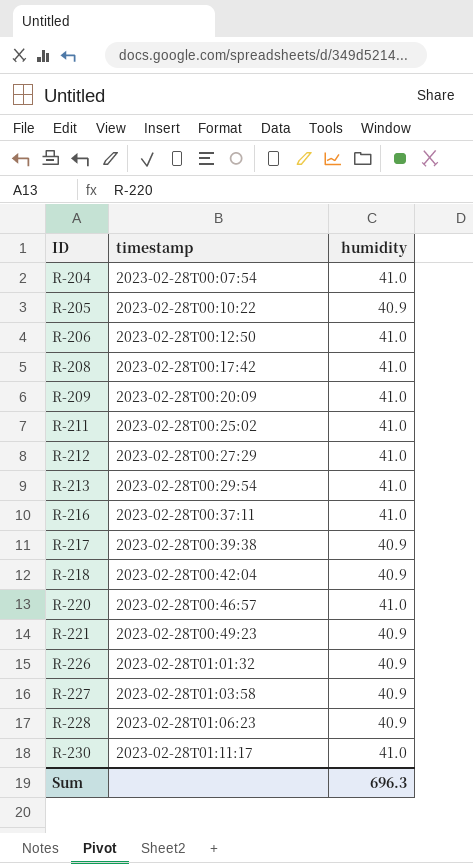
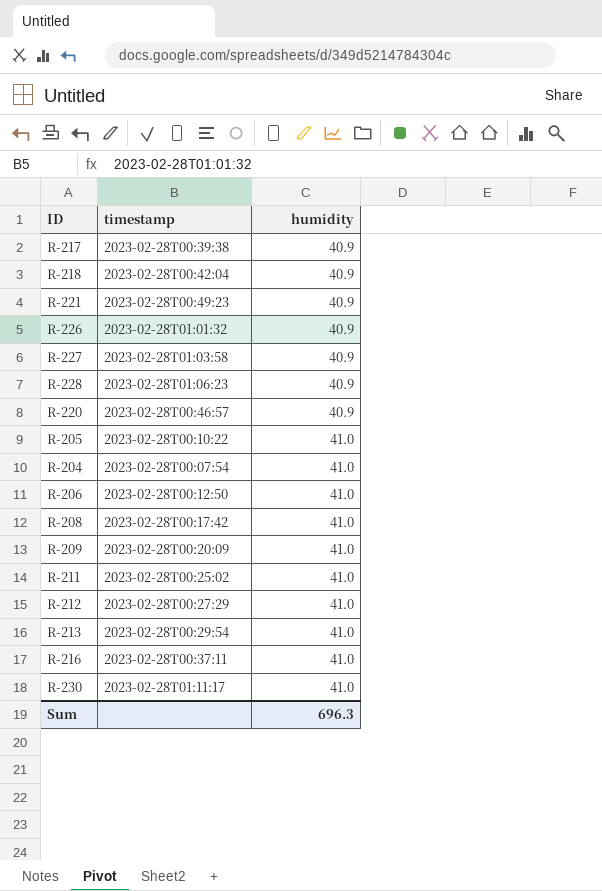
row order: ID ascending -> humidity ascending
R-220 | humidity: 41.0 -> 40.9
R-205 | humidity: 40.9 -> 41.0

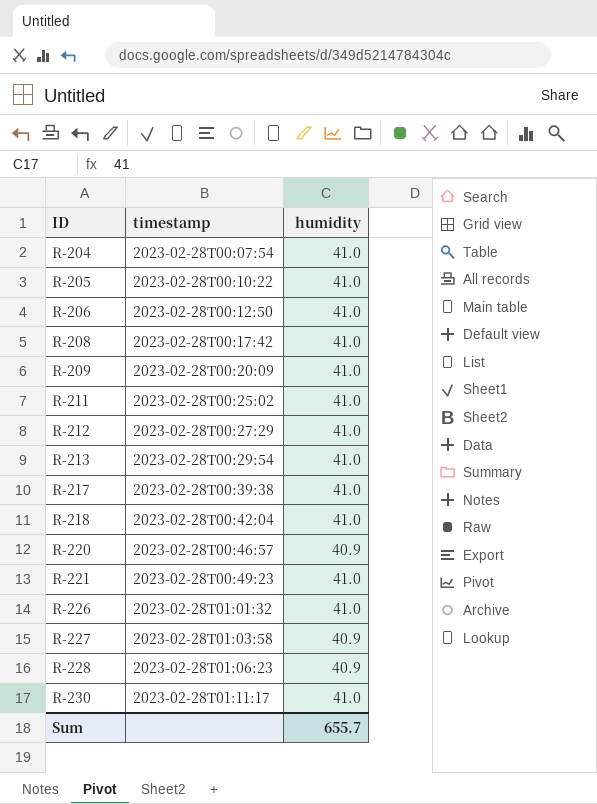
row order: humidity ascending -> ID ascending
row R-216: 2023-02-28T00:37:11 | 41.0 -> none
R-217 | humidity: 40.9 -> 41.0
R-218 | humidity: 40.9 -> 41.0
R-221 | humidity: 40.9 -> 41.0
R-226 | humidity: 40.9 -> 41.0
Sum | humidity: 696.3 -> 655.7

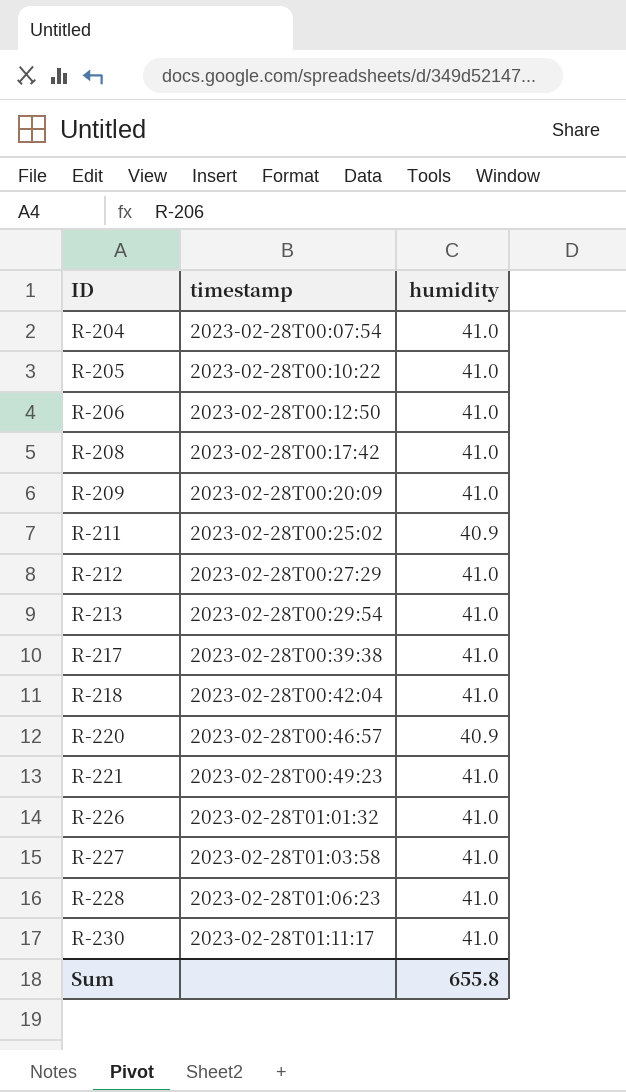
R-211 | humidity: 41.0 -> 40.9
R-227 | humidity: 40.9 -> 41.0
R-228 | humidity: 40.9 -> 41.0
Sum | humidity: 655.7 -> 655.8

